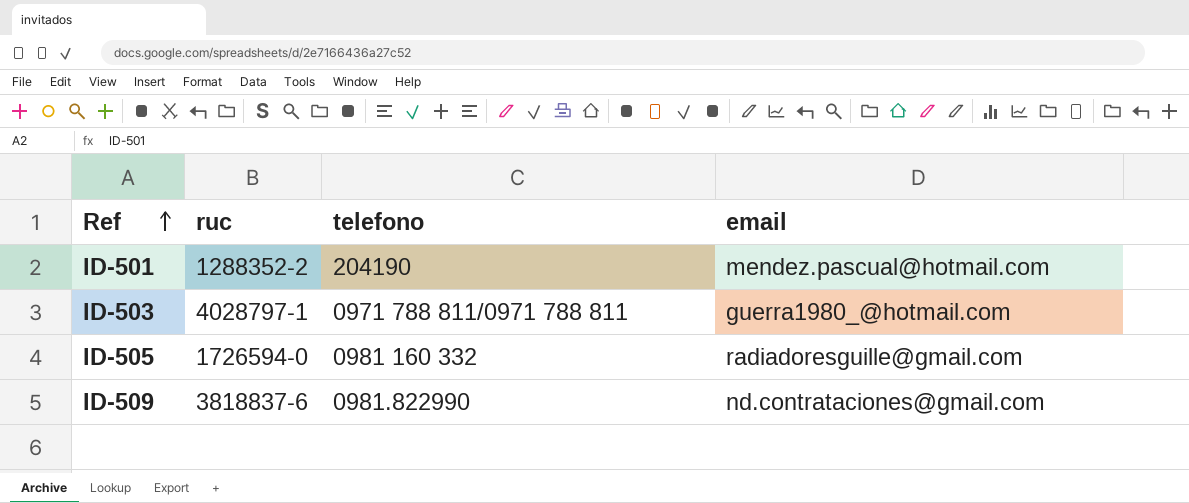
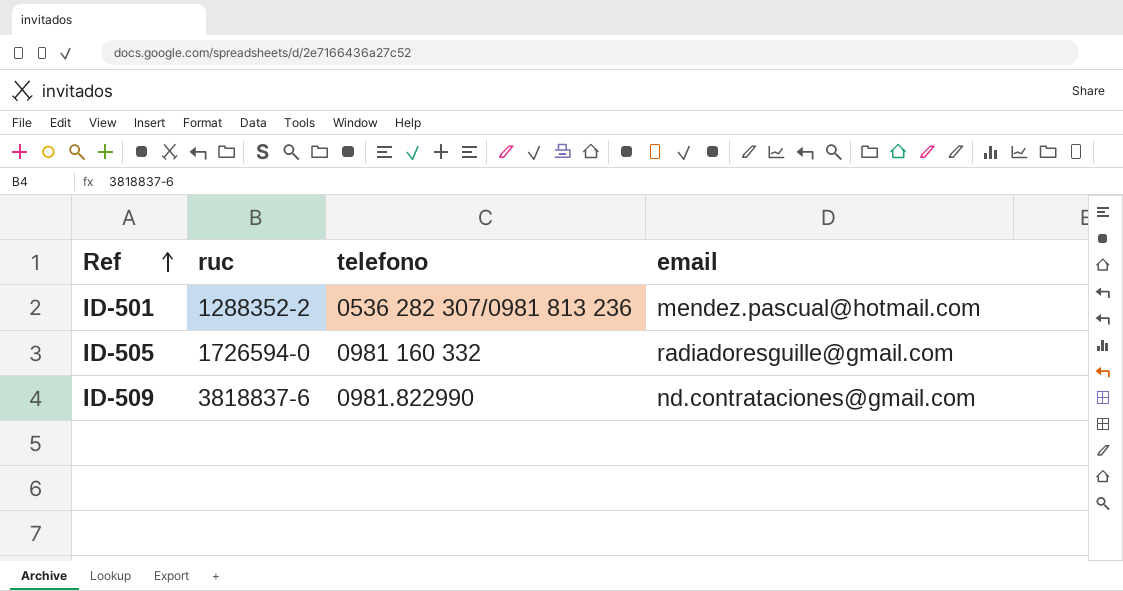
row ID-503: 4028797-1 | 0971 788 811/0971 788 811 | guerra1980_@hotmail.com -> none
ID-501 | telefono: 204190 -> 0536 282 307/0981 813 236

